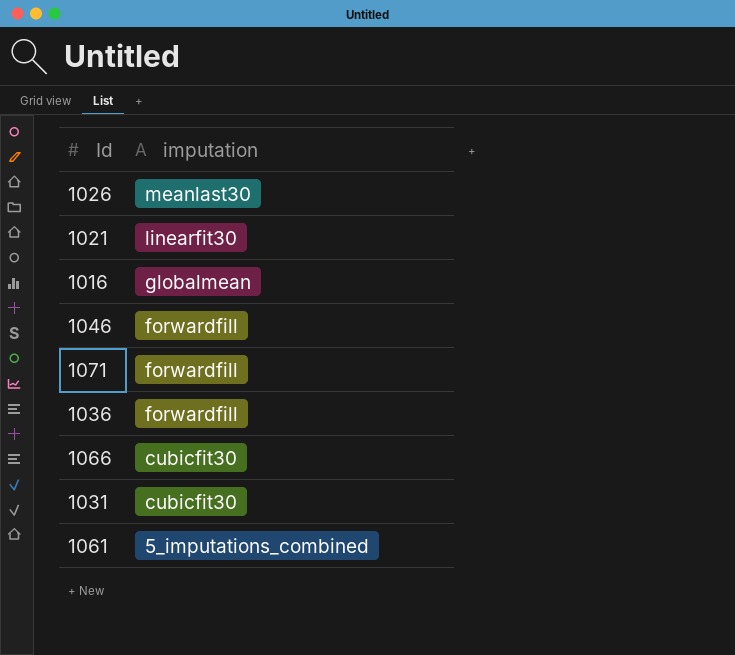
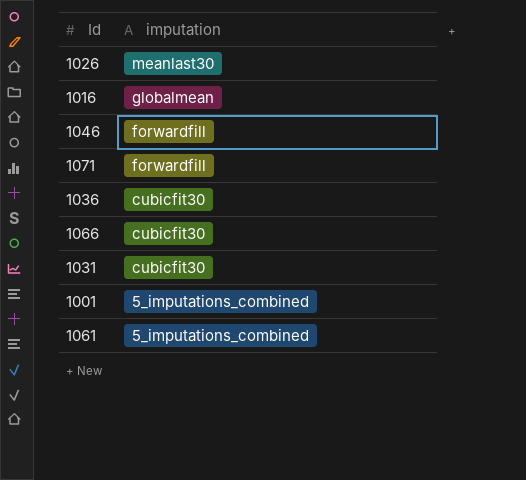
row 1021: linearfit30 -> none
1036 | imputation: forwardfill -> cubicfit30
row 1001: none -> 5_imputations_combined

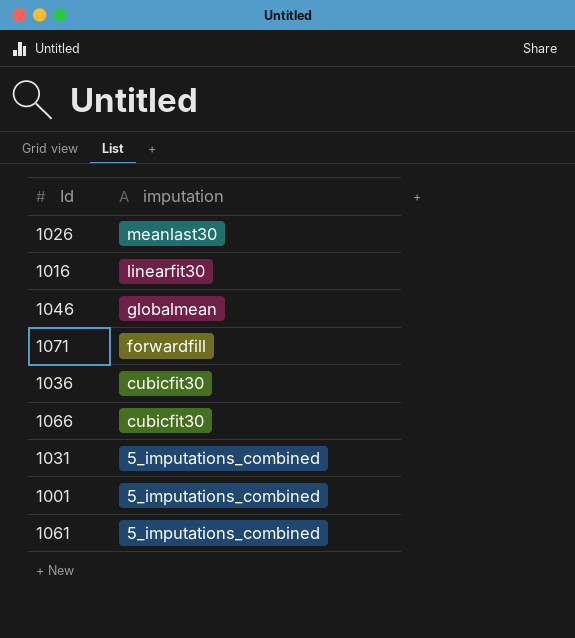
1016 | imputation: globalmean -> linearfit30
1046 | imputation: forwardfill -> globalmean
1031 | imputation: cubicfit30 -> 5_imputations_combined

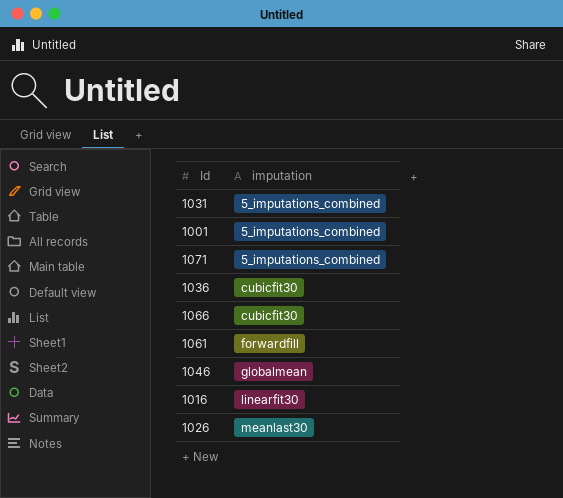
row order: imputation descending -> imputation ascending
1071 | imputation: forwardfill -> 5_imputations_combined
1061 | imputation: 5_imputations_combined -> forwardfill

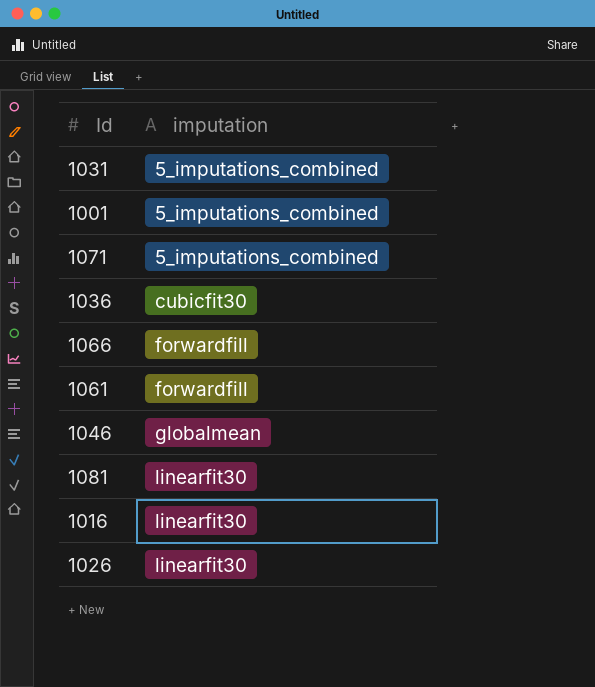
1066 | imputation: cubicfit30 -> forwardfill
row 1081: none -> linearfit30
1026 | imputation: meanlast30 -> linearfit30

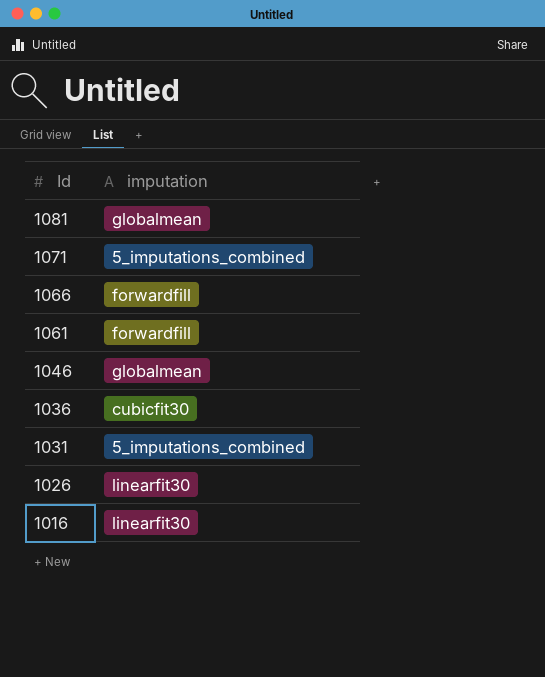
row order: imputation ascending -> Id descending
row 1001: 5_imputations_combined -> none
1081 | imputation: linearfit30 -> globalmean

